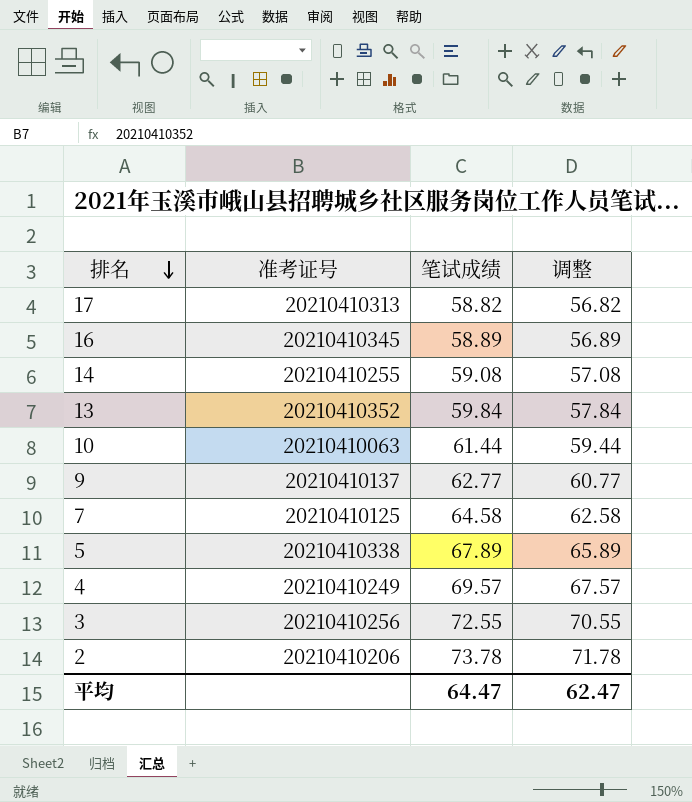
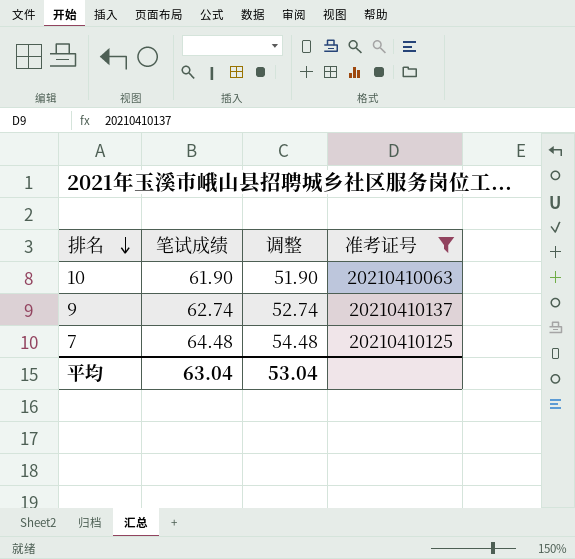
filter: none -> 准考证号 <= 20210410137
column 调整 | formula: [笔试成绩] - 2 -> [笔试成绩] - 10
column 准考证号 | position: 2 -> 4
10 | 笔试成绩: 61.44 -> 61.90
9 | 笔试成绩: 62.77 -> 62.74
7 | 笔试成绩: 64.58 -> 64.48
平均 | 笔试成绩: 64.47 -> 63.04
平均 | 调整: 62.47 -> 53.04

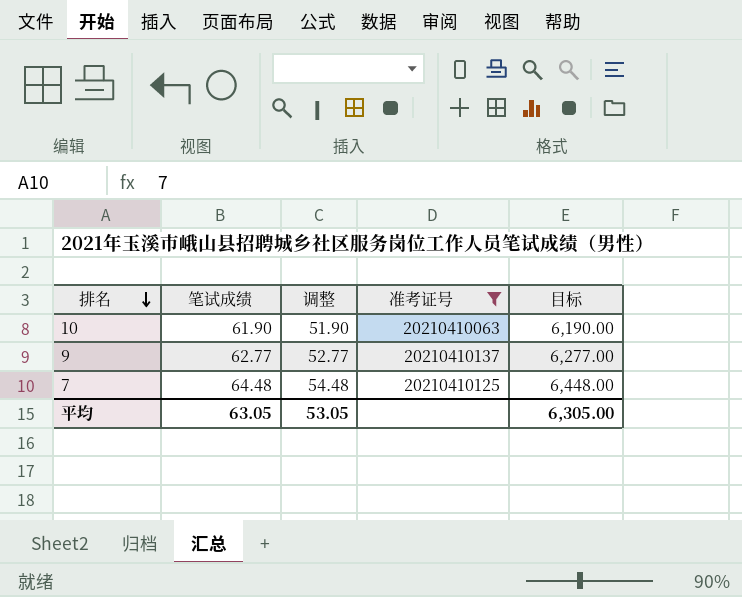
column 目标 | formula: none -> [笔试成绩] * 100
9 | 笔试成绩: 62.74 -> 62.77
9 | 调整: 52.74 -> 52.77
平均 | 笔试成绩: 63.04 -> 63.05
平均 | 调整: 53.04 -> 53.05

